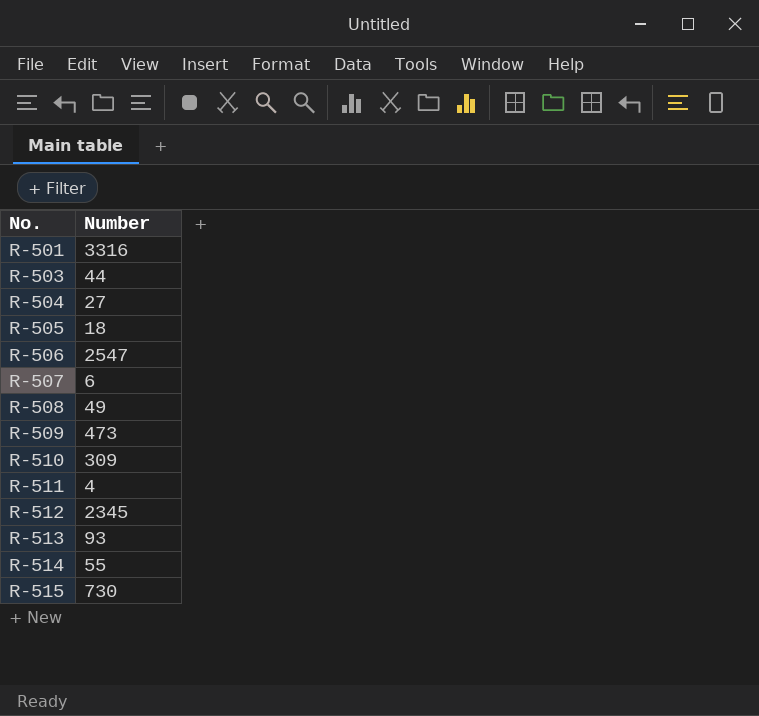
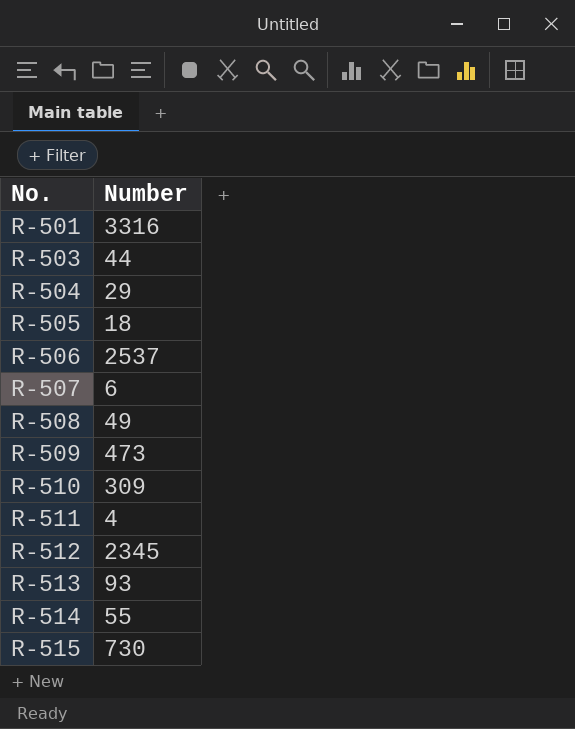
R-504 | Number: 27 -> 29
R-506 | Number: 2547 -> 2537

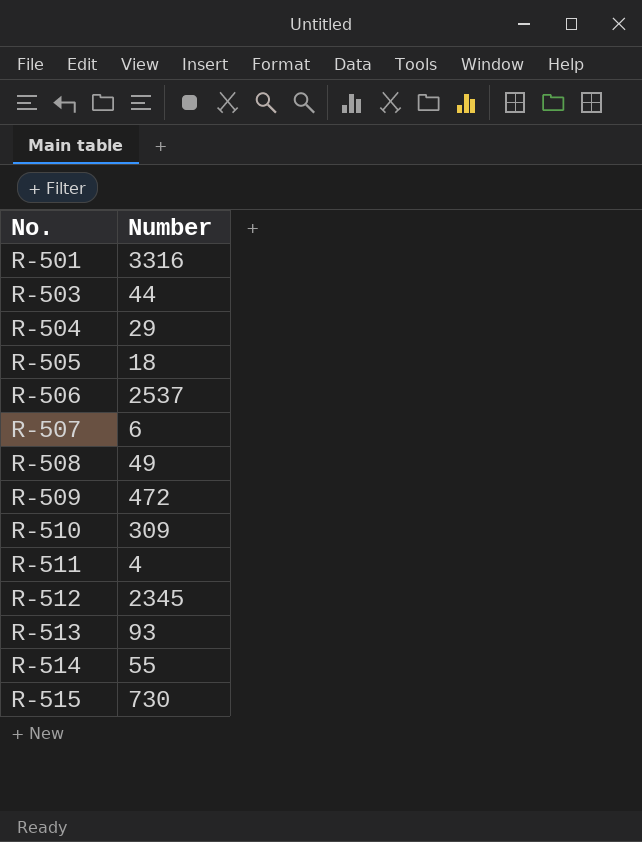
R-509 | Number: 473 -> 472

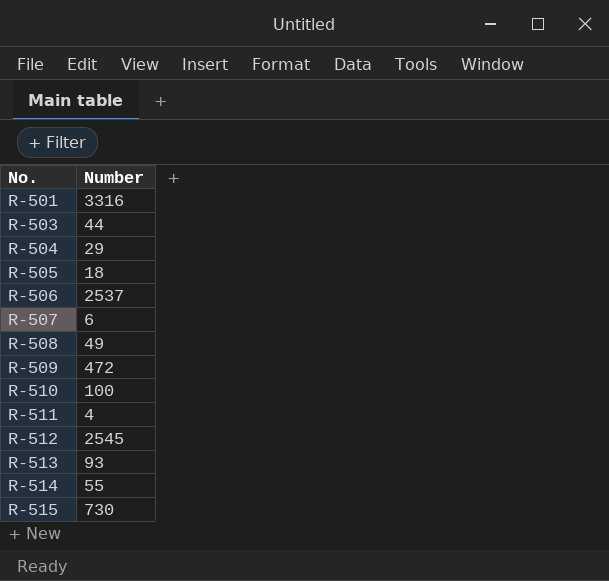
R-510 | Number: 309 -> 100
R-512 | Number: 2345 -> 2545

